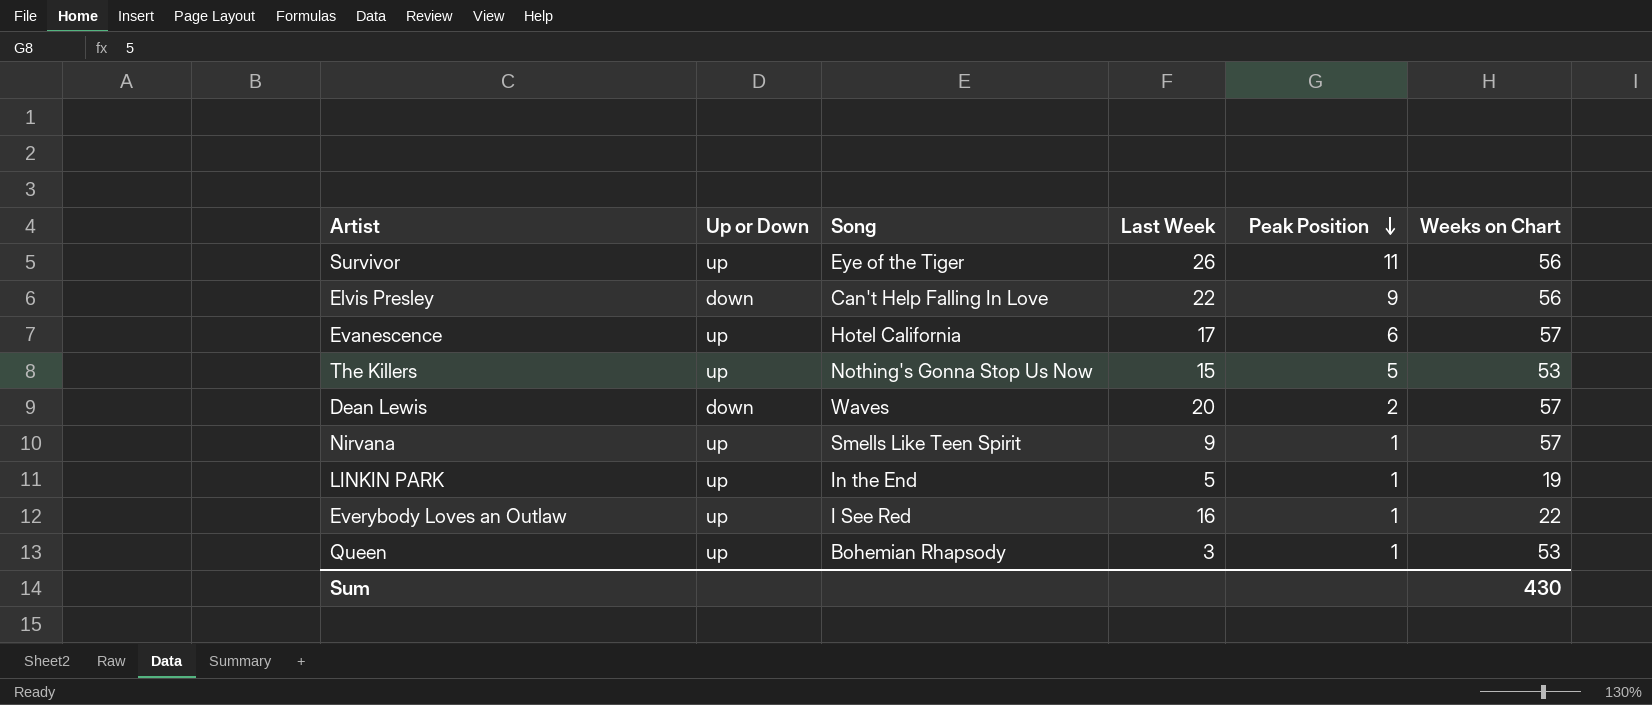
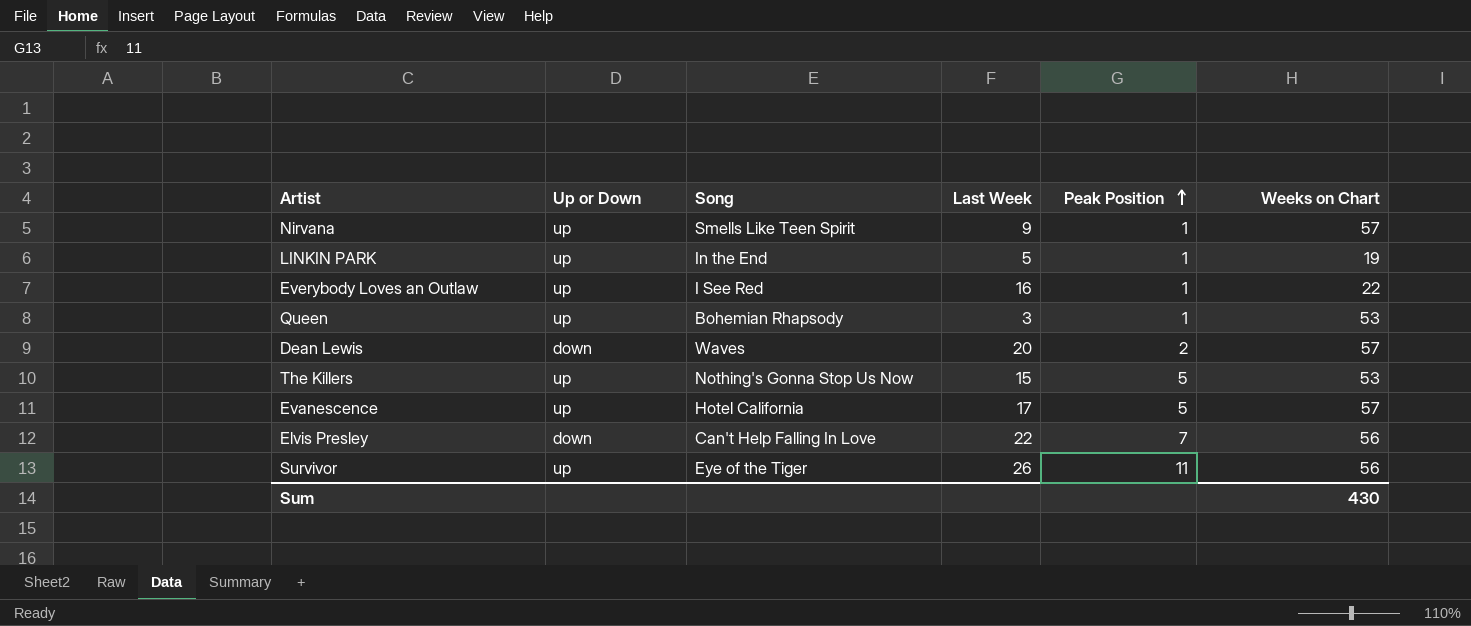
row order: Peak Position descending -> Peak Position ascending
Evanescence | Peak Position: 6 -> 5
Elvis Presley | Peak Position: 9 -> 7

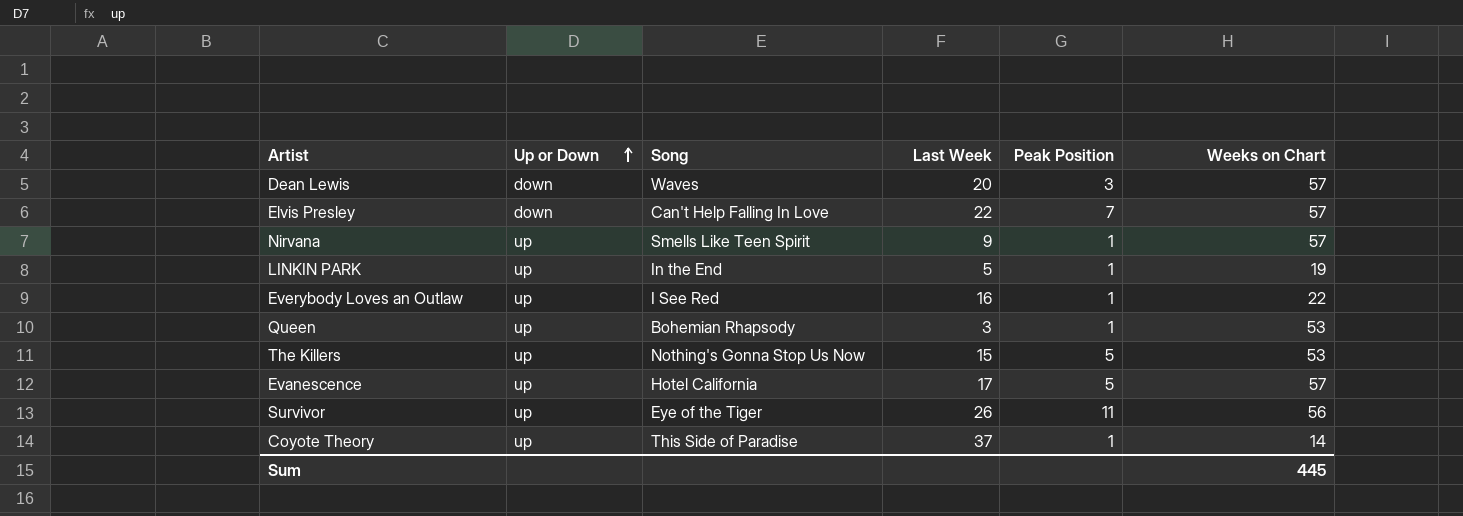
row order: Peak Position ascending -> Up or Down ascending
Dean Lewis | Peak Position: 2 -> 3
Elvis Presley | Weeks on Chart: 56 -> 57
row Coyote Theory: none -> up | This Side of Paradise | 37 | 1 | 14
Sum | Weeks on Chart: 430 -> 445

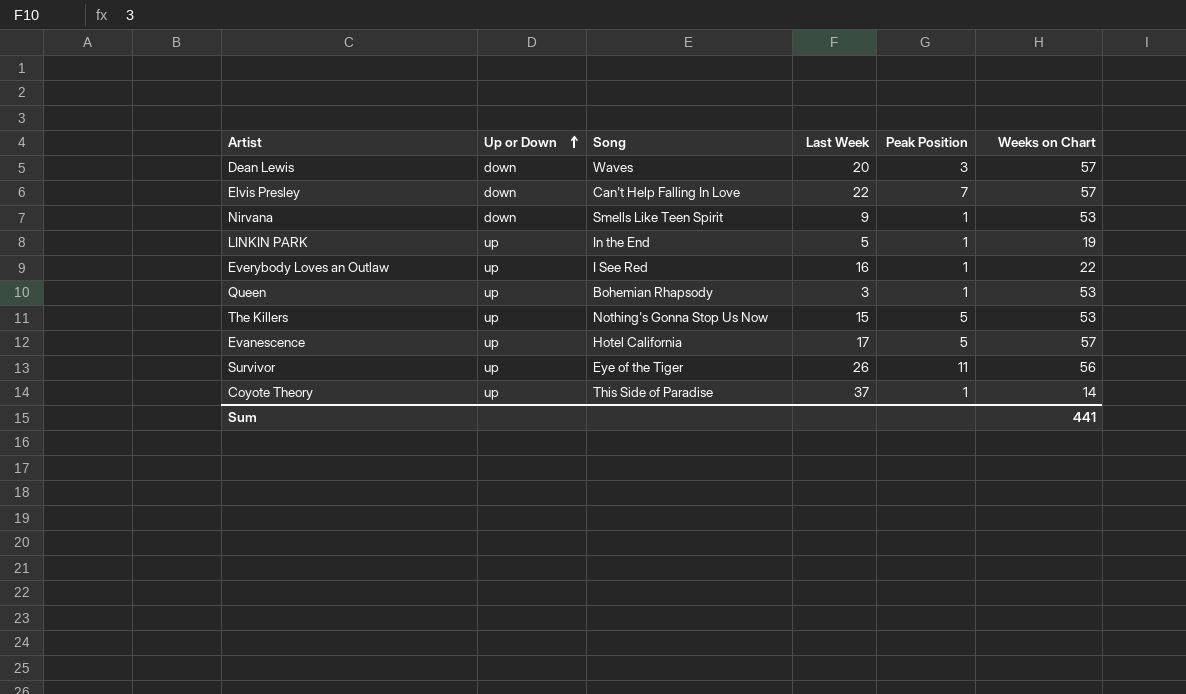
Nirvana | Up or Down: up -> down
Nirvana | Weeks on Chart: 57 -> 53
Sum | Weeks on Chart: 445 -> 441

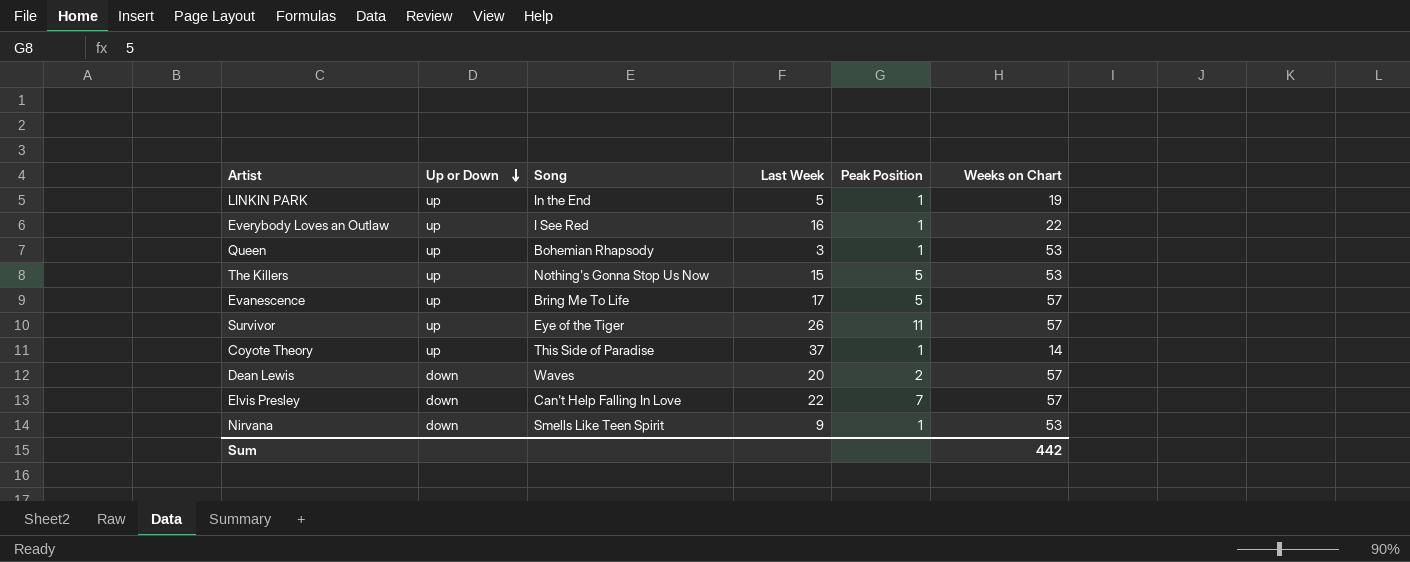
row order: Up or Down ascending -> Up or Down descending
Evanescence | Song: Hotel California -> Bring Me To Life
Survivor | Weeks on Chart: 56 -> 57
Dean Lewis | Peak Position: 3 -> 2
Sum | Weeks on Chart: 441 -> 442

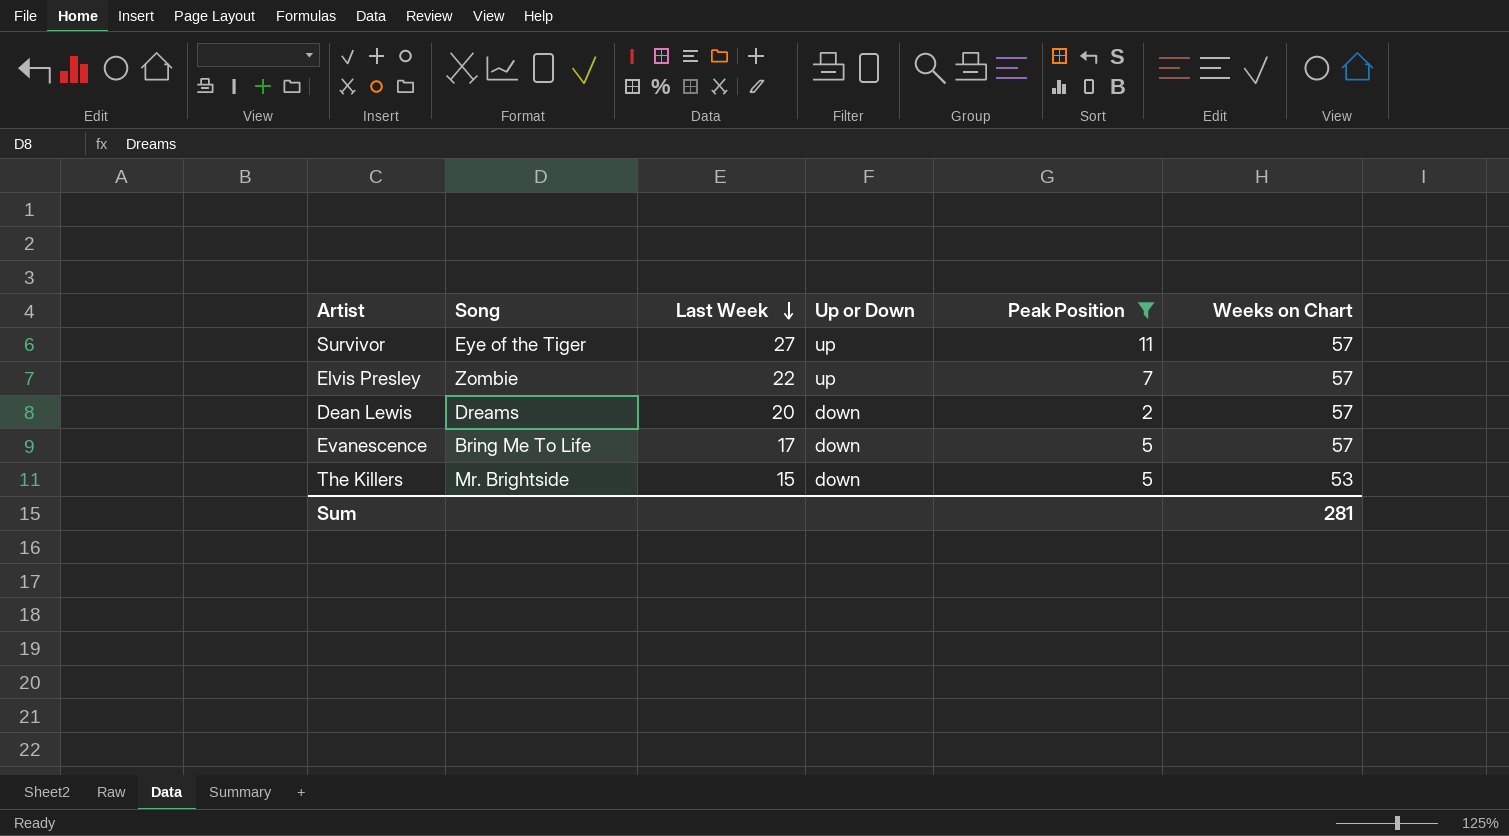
filter: none -> Peak Position != 1
row order: Up or Down descending -> Last Week descending
column Up or Down | position: 2 -> 4
Survivor | Last Week: 26 -> 27
Elvis Presley | Song: Can't Help Falling In Love -> Zombie
Elvis Presley | Up or Down: down -> up
Dean Lewis | Song: Waves -> Dreams
Evanescence | Up or Down: up -> down
The Killers | Song: Nothing's Gonna Stop Us Now -> Mr. Brightside
The Killers | Up or Down: up -> down
Sum | Weeks on Chart: 442 -> 281

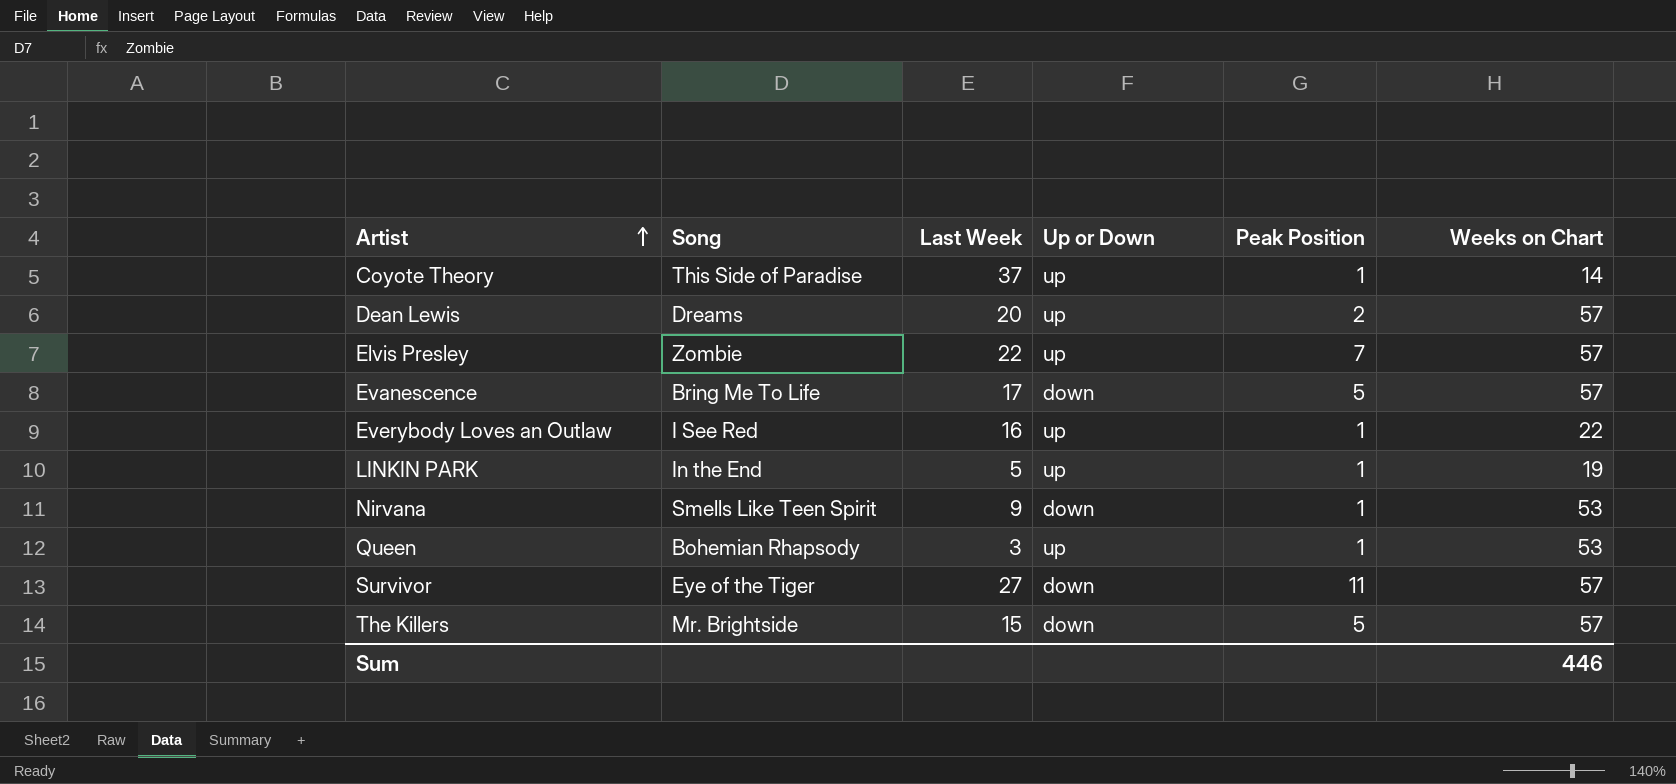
filter: Peak Position != 1 -> none
row order: Last Week descending -> Artist ascending
Dean Lewis | Up or Down: down -> up
Survivor | Up or Down: up -> down
The Killers | Weeks on Chart: 53 -> 57
Sum | Weeks on Chart: 281 -> 446

